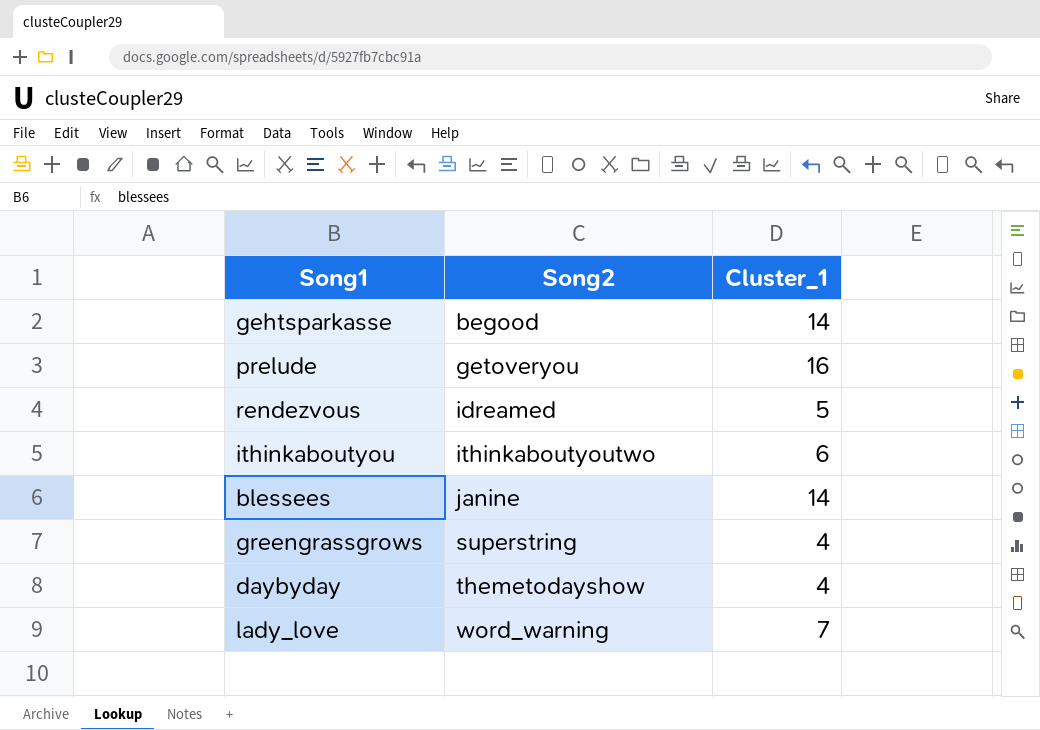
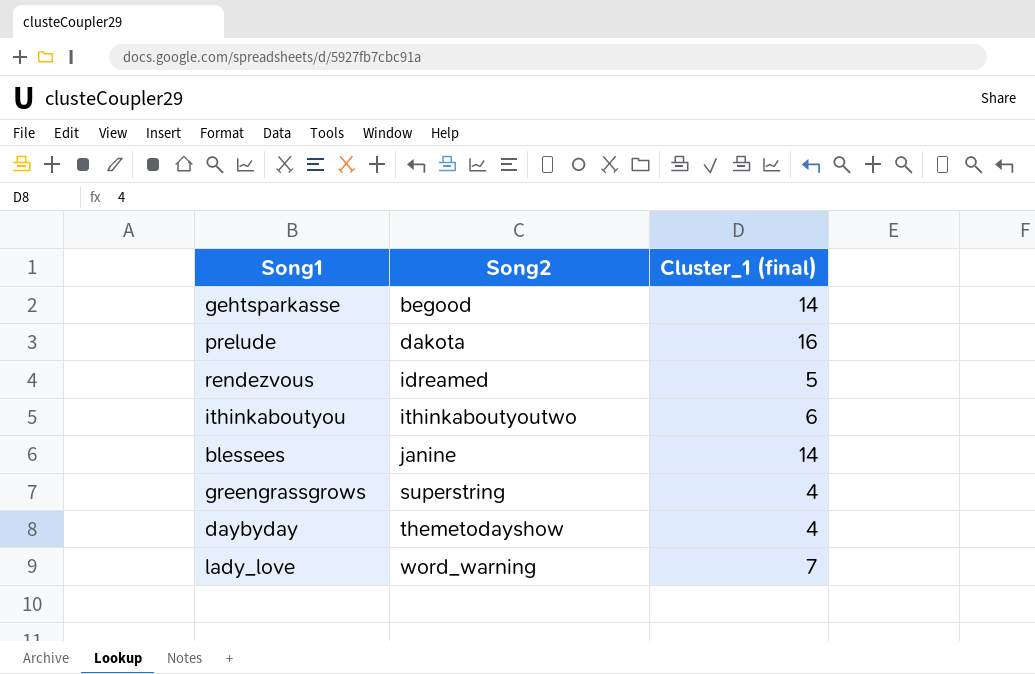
column name: Cluster_1 -> Cluster_1 (final)
prelude | Song2: getoveryou -> dakota

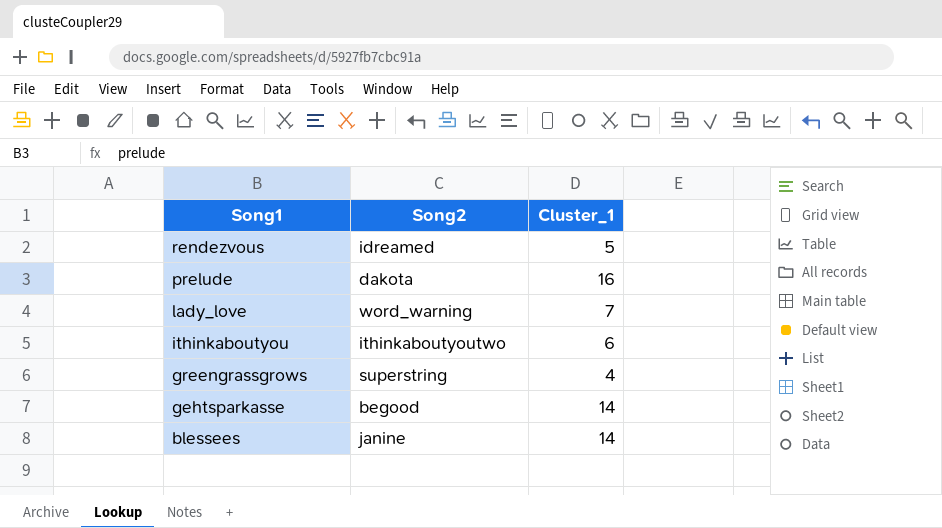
row order: Song2 ascending -> Song1 descending
column name: Cluster_1 (final) -> Cluster_1
row daybyday: themetodayshow | 4 -> none

